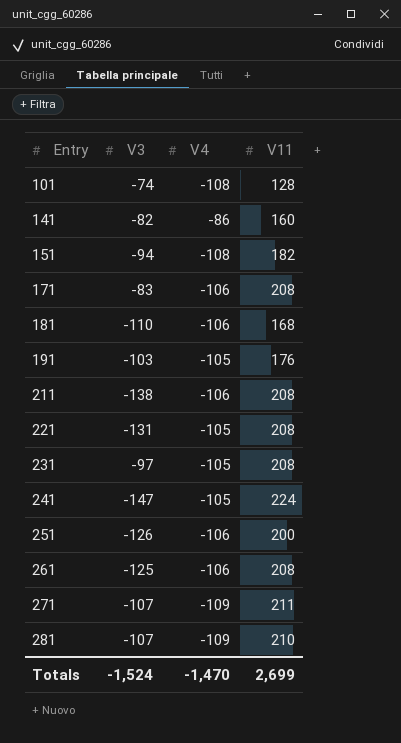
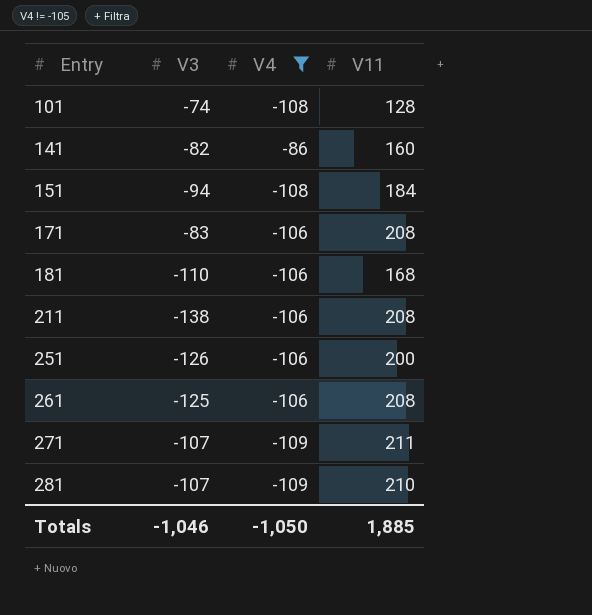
filter: none -> V4 != -105
151 | V11: 182 -> 184
Totals | V3: -1,524 -> -1,046
Totals | V4: -1,470 -> -1,050
Totals | V11: 2,699 -> 1,885

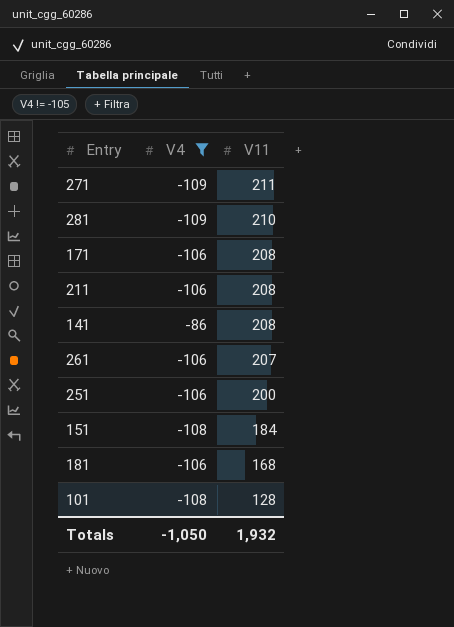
row order: Entry ascending -> V11 descending
column V3 | position: 2 -> none
141 | V11: 160 -> 208
261 | V11: 208 -> 207
Totals | V11: 1,885 -> 1,932

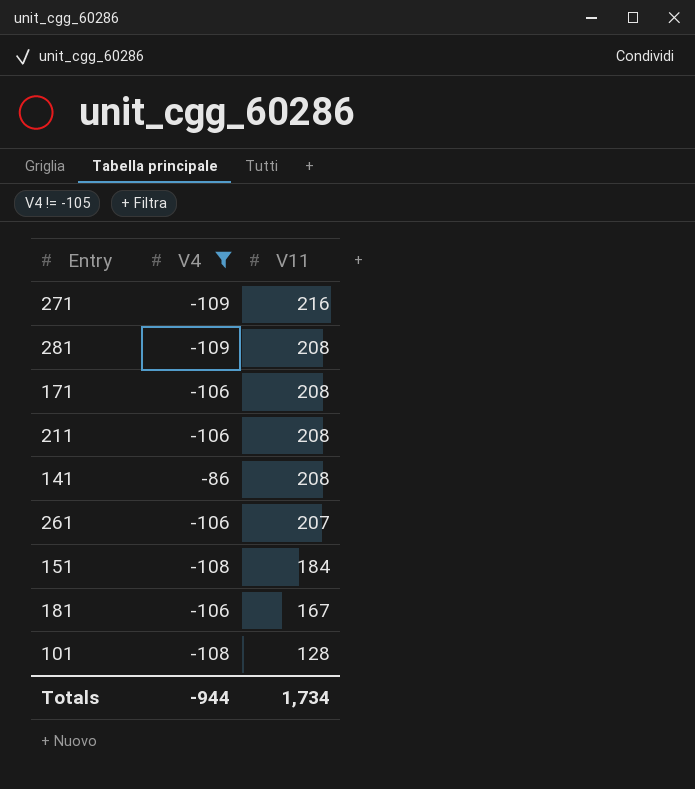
row 251: -106 | 200 -> none
271 | V11: 211 -> 216
281 | V11: 210 -> 208
181 | V11: 168 -> 167
Totals | V4: -1,050 -> -944
Totals | V11: 1,932 -> 1,734

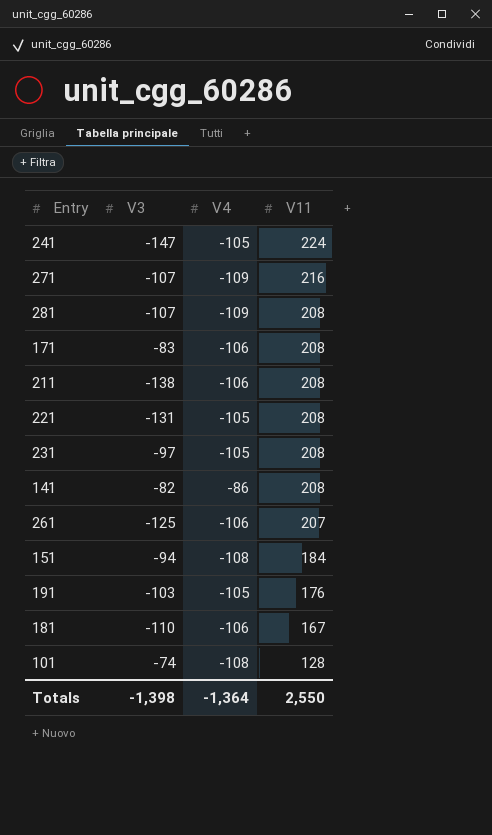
filter: V4 != -105 -> none
column V3 | position: none -> 2
Totals | V4: -944 -> -1,364
Totals | V11: 1,734 -> 2,550

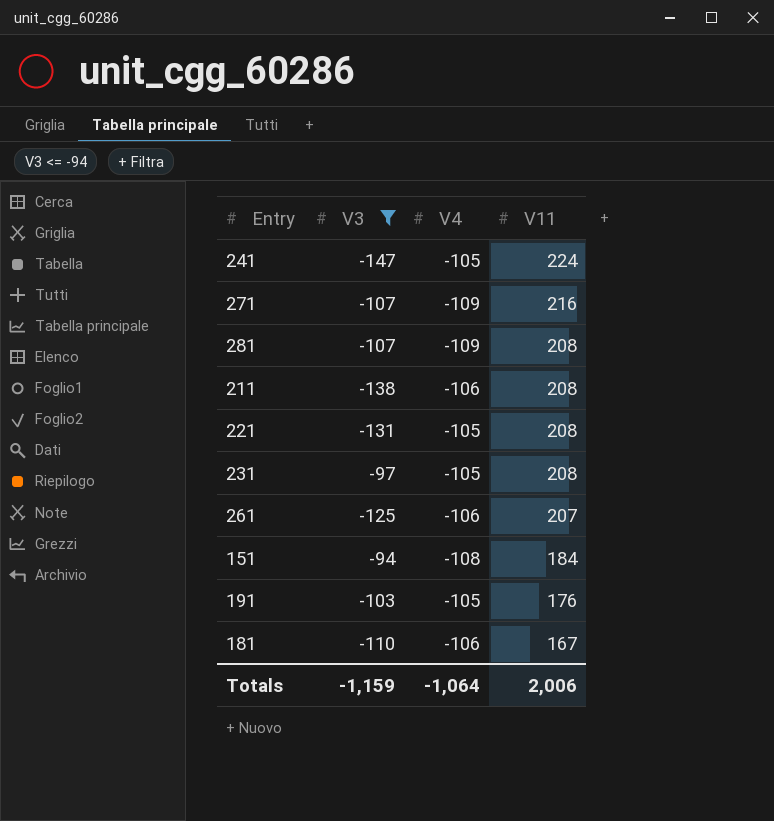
filter: none -> V3 <= -94
Totals | V3: -1,398 -> -1,159
Totals | V4: -1,364 -> -1,064
Totals | V11: 2,550 -> 2,006

